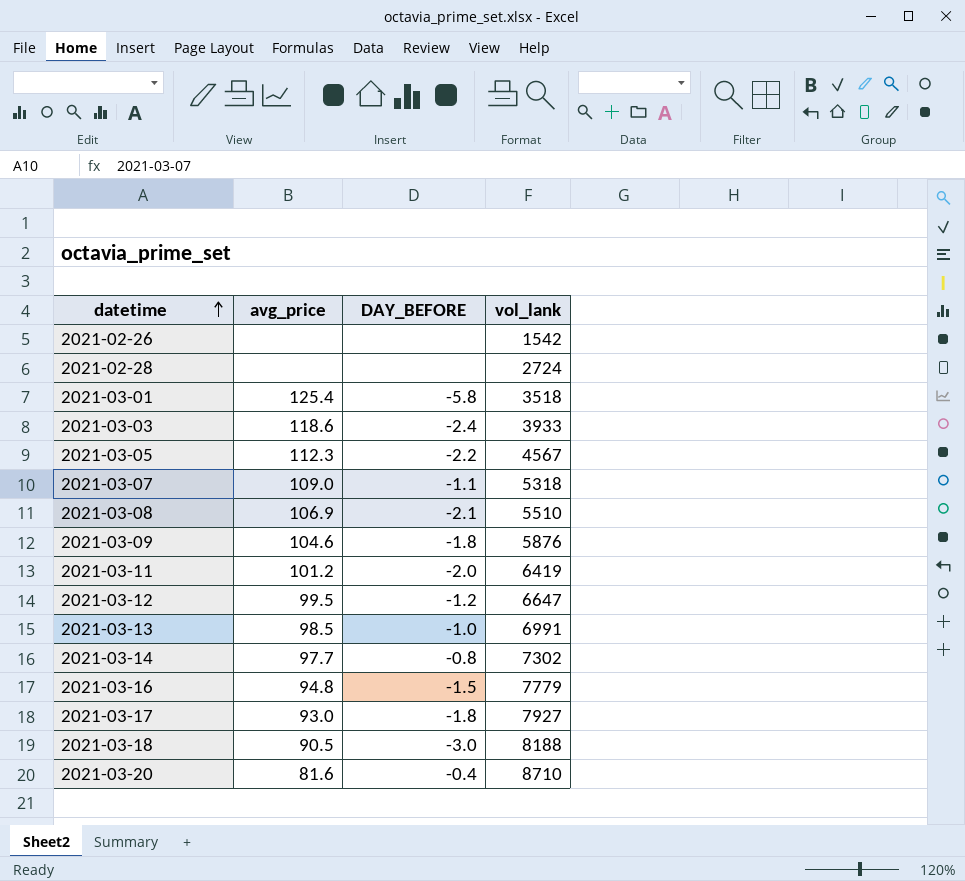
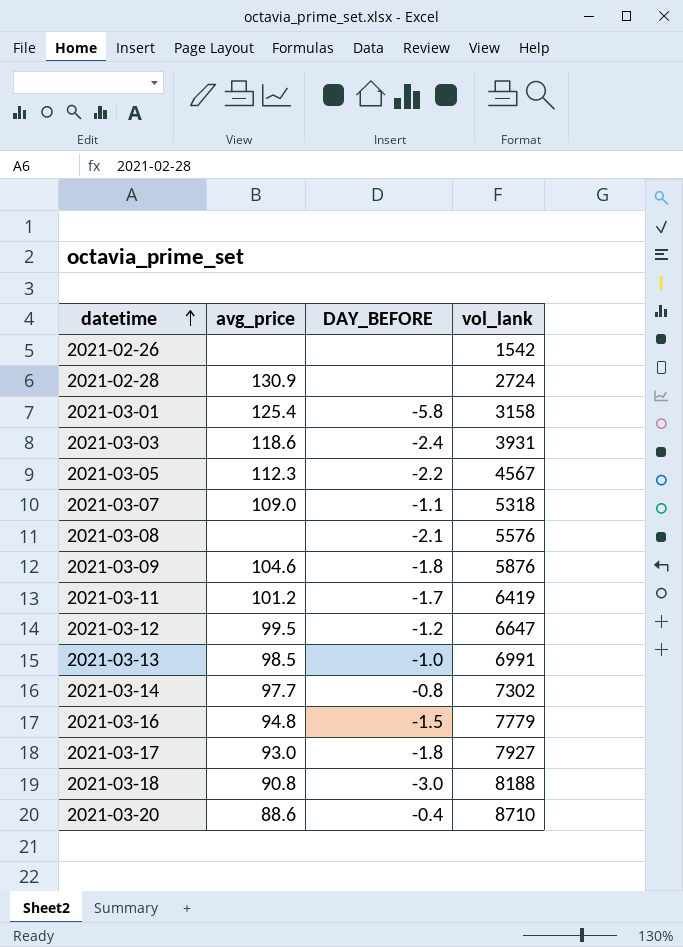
2021-02-28 | avg_price: none -> 130.9
2021-03-01 | vol_lank: 3518 -> 3158
2021-03-03 | vol_lank: 3933 -> 3931
2021-03-08 | avg_price: 106.9 -> none
2021-03-08 | vol_lank: 5510 -> 5576
2021-03-11 | DAY_BEFORE: -2.0 -> -1.7
2021-03-18 | avg_price: 90.5 -> 90.8
2021-03-20 | avg_price: 81.6 -> 88.6

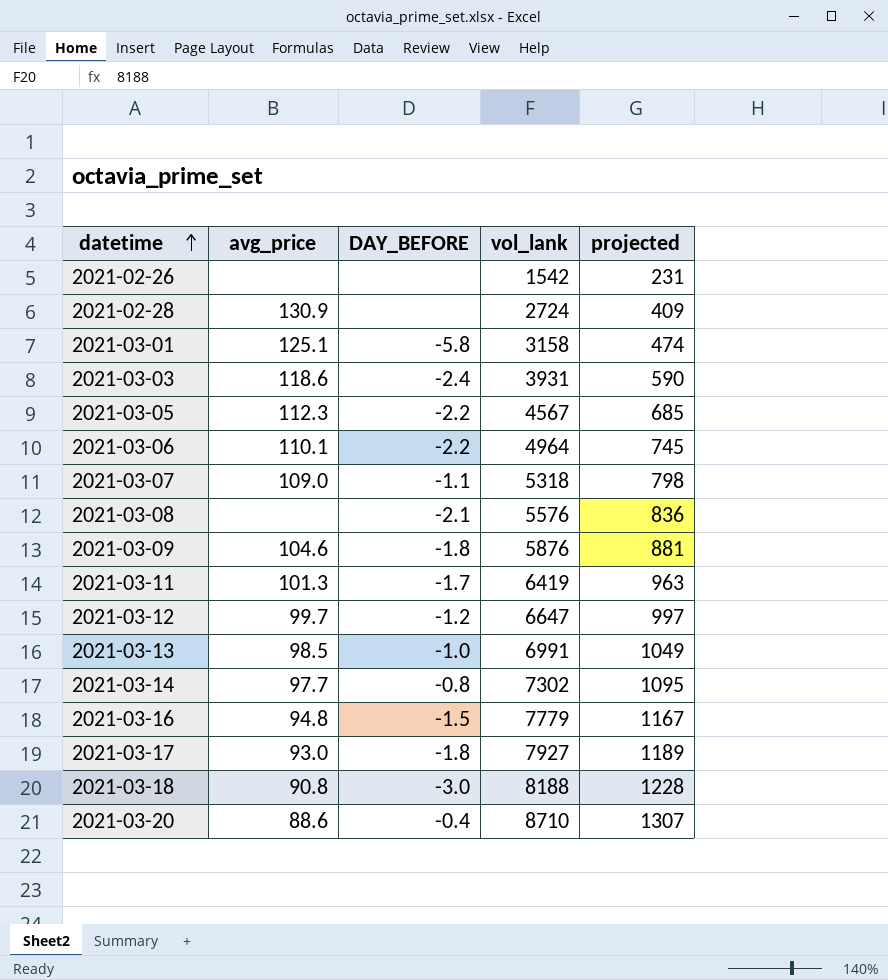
column projected | formula: none -> [vol_lank] * 0.15
2021-03-01 | avg_price: 125.4 -> 125.1
row 2021-03-06: none -> 110.1 | -2.2 | 4964 | 745
2021-03-11 | avg_price: 101.2 -> 101.3
2021-03-12 | avg_price: 99.5 -> 99.7

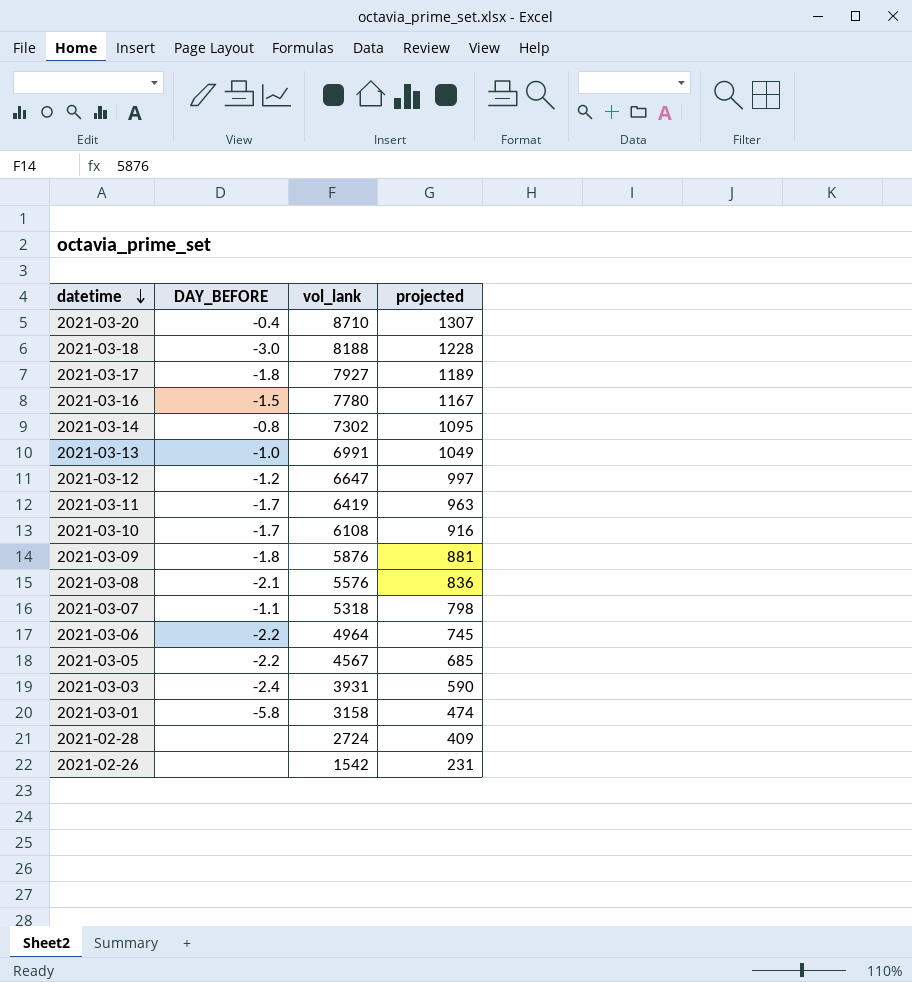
row order: datetime ascending -> datetime descending
column avg_price | position: 2 -> none
2021-03-16 | vol_lank: 7779 -> 7780
row 2021-03-10: none -> -1.7 | 6108 | 916

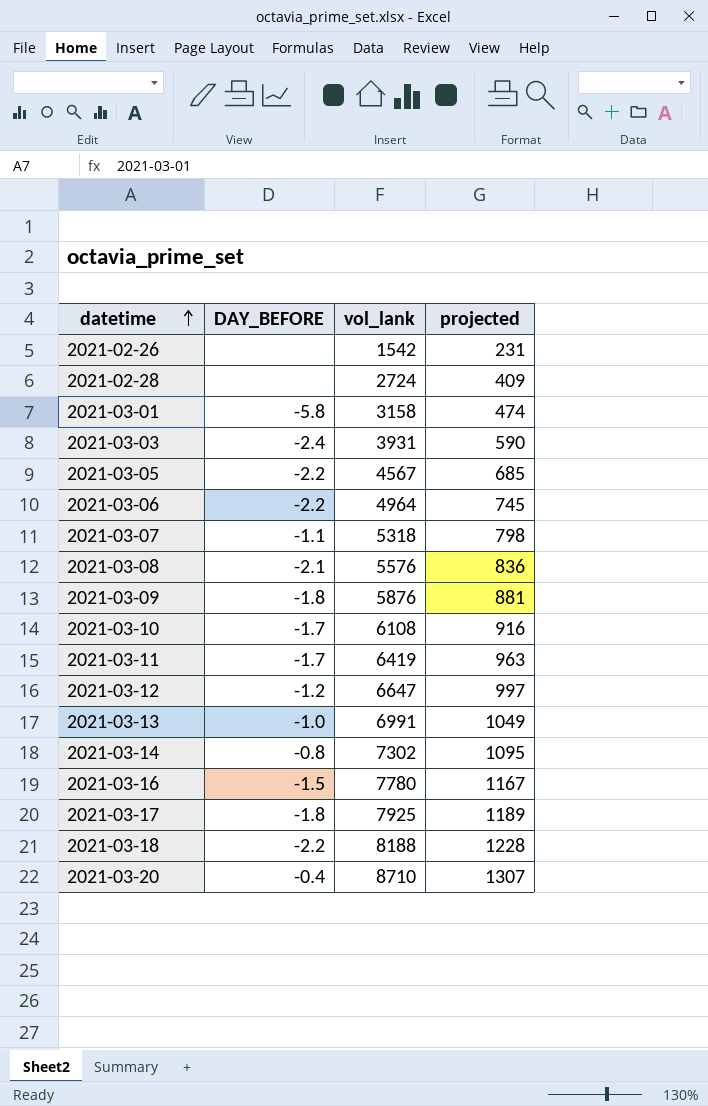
row order: datetime descending -> datetime ascending
2021-03-17 | vol_lank: 7927 -> 7925
2021-03-18 | DAY_BEFORE: -3.0 -> -2.2

